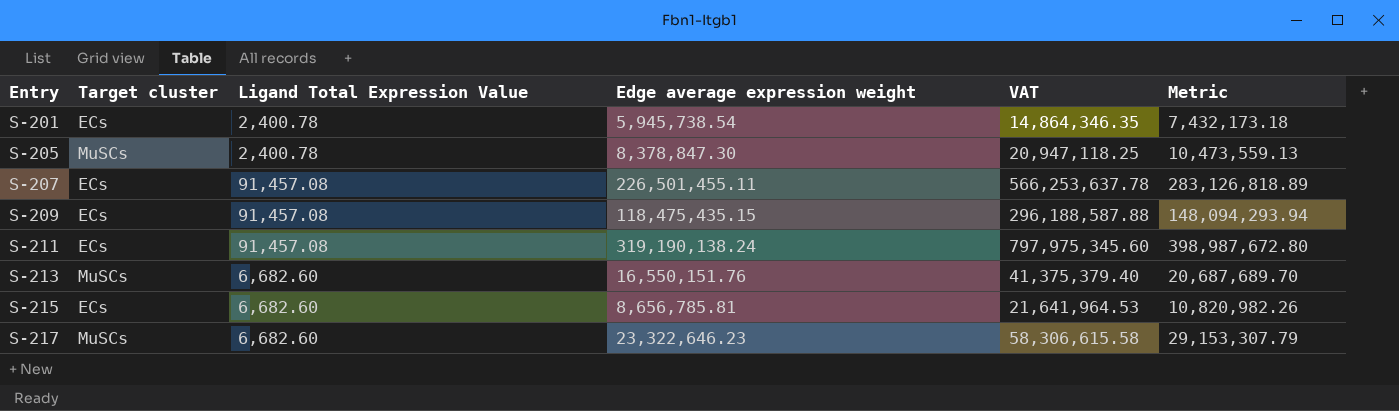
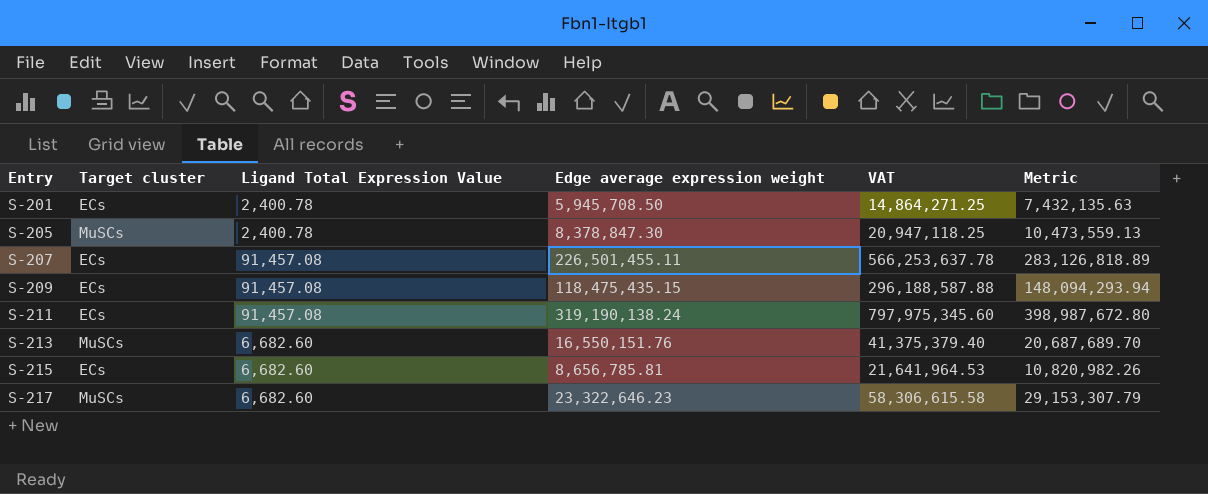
S-201 | Edge average expression weight: 5,945,738.54 -> 5,945,708.50
S-201 | VAT: 14,864,346.35 -> 14,864,271.25
S-201 | Metric: 7,432,173.18 -> 7,432,135.63

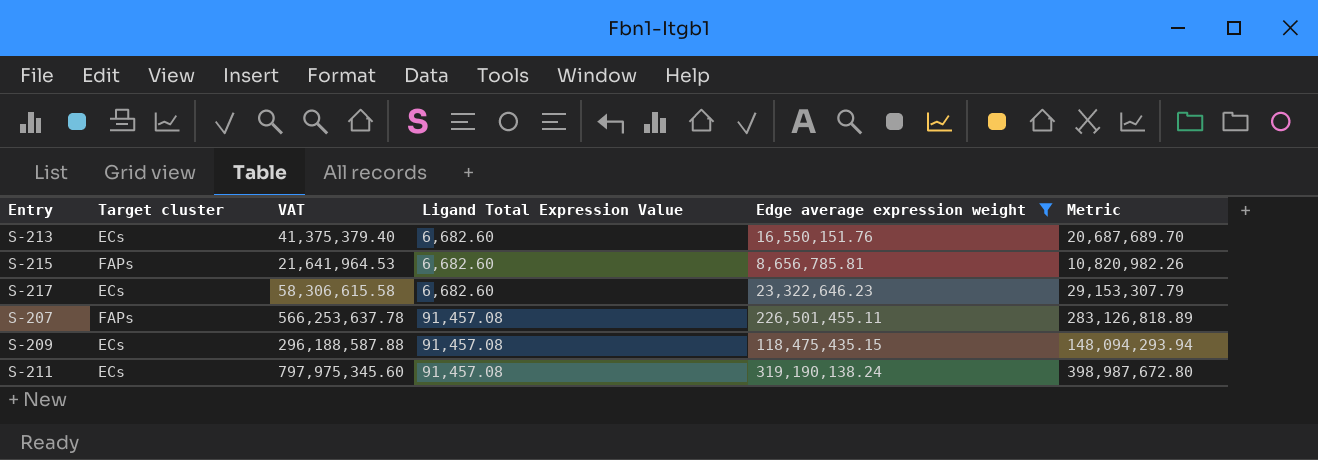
filter: none -> Edge average expression weight >= 8,656,785.81
row order: Entry ascending -> Ligand Total Expression Value ascending
column VAT | position: 5 -> 3
S-213 | Target cluster: MuSCs -> ECs
S-215 | Target cluster: ECs -> FAPs
S-217 | Target cluster: MuSCs -> ECs
S-207 | Target cluster: ECs -> FAPs

